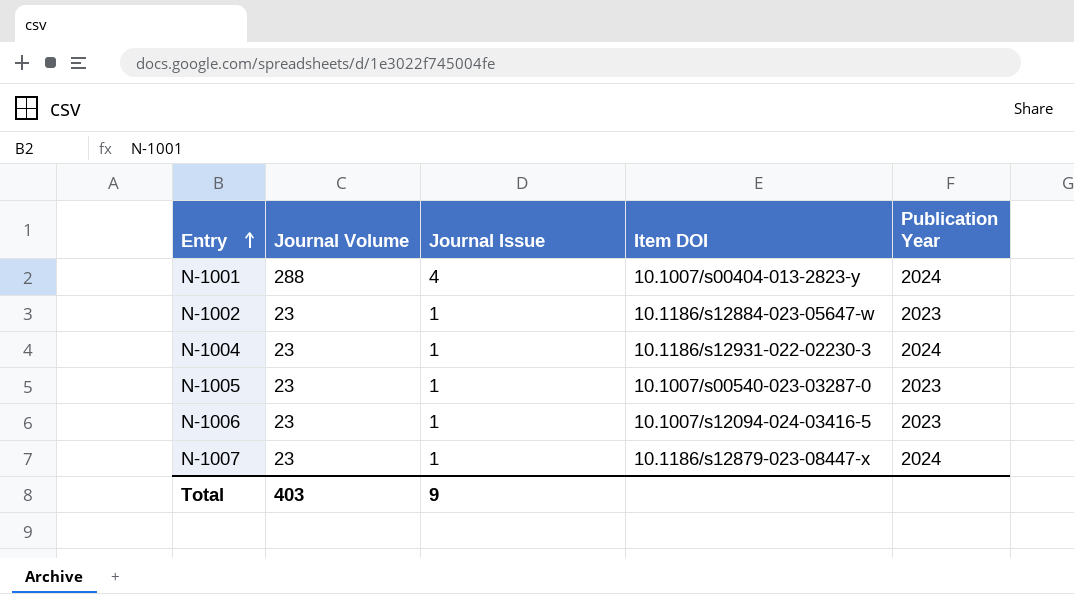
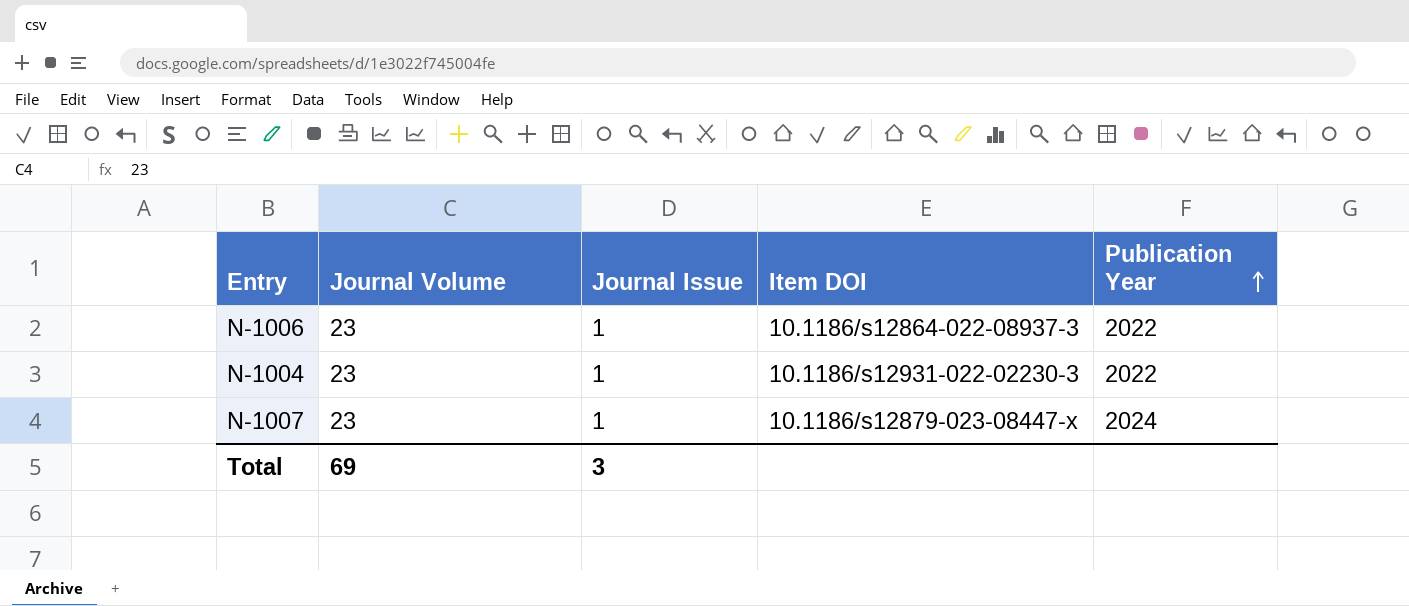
row order: Entry ascending -> Publication Year ascending
row N-1001: 288 | 4 | 10.1007/s00404-013-2823-y | 2024 -> none
row N-1002: 23 | 1 | 10.1186/s12884-023-05647-w | 2023 -> none
row N-1005: 23 | 1 | 10.1007/s00540-023-03287-0 | 2023 -> none
N-1006 | Item DOI: 10.1007/s12094-024-03416-5 -> 10.1186/s12864-022-08937-3
N-1006 | Publication Year: 2023 -> 2022
N-1004 | Publication Year: 2024 -> 2022
Total | Journal Volume: 403 -> 69
Total | Journal Issue: 9 -> 3

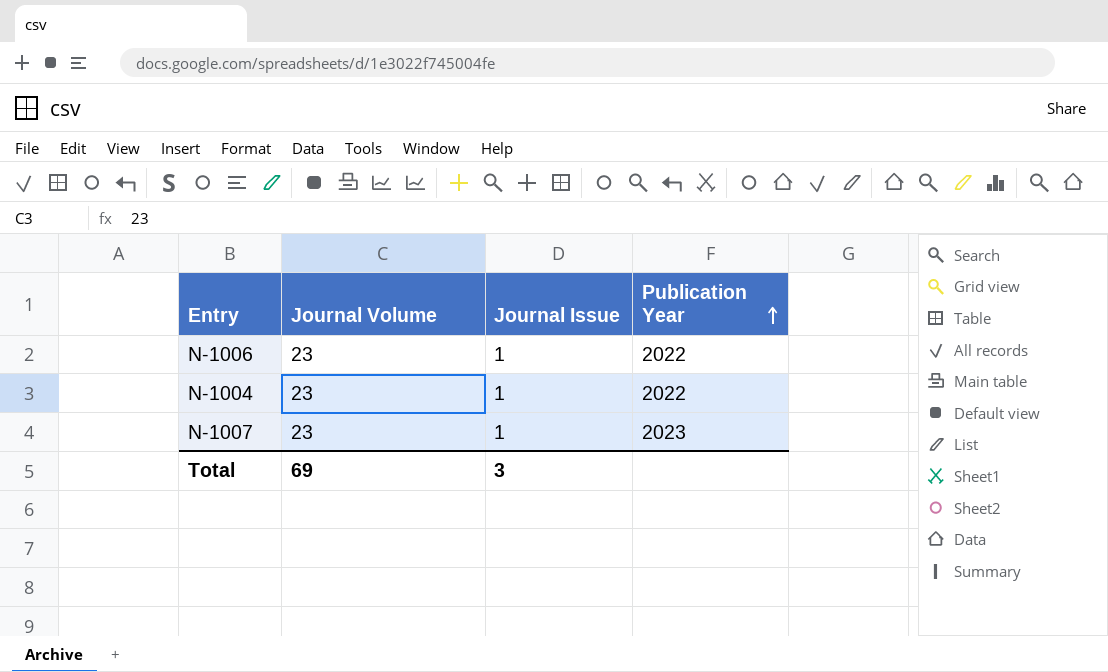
column Item DOI | position: 4 -> none
N-1007 | Publication Year: 2024 -> 2023

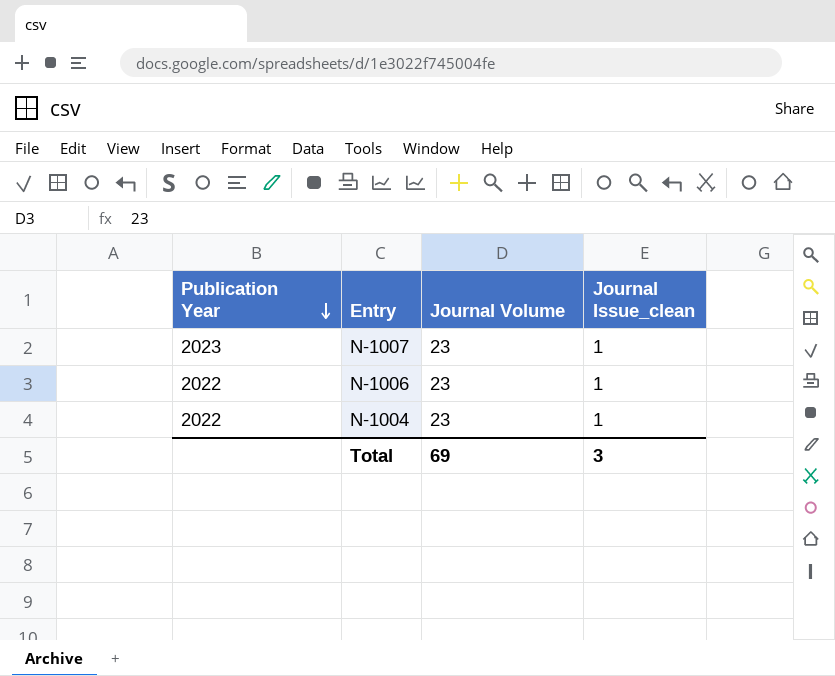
row order: Publication Year ascending -> Publication Year descending
column Publication Year | position: 4 -> 1
column name: Journal Issue -> Journal Issue_clean

